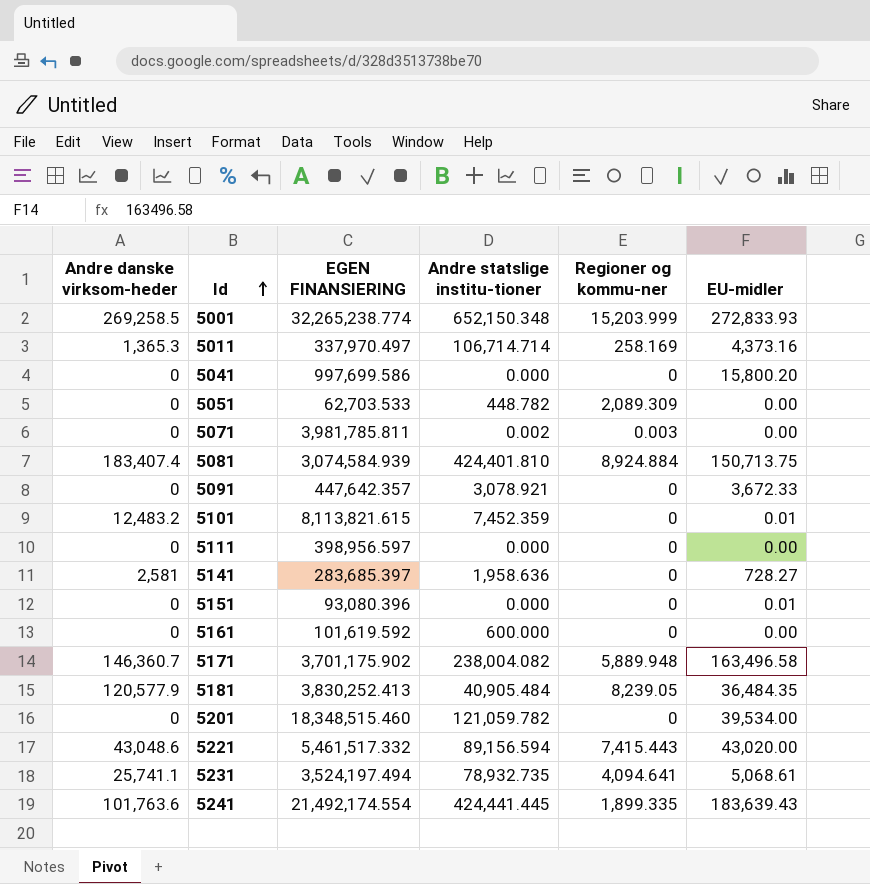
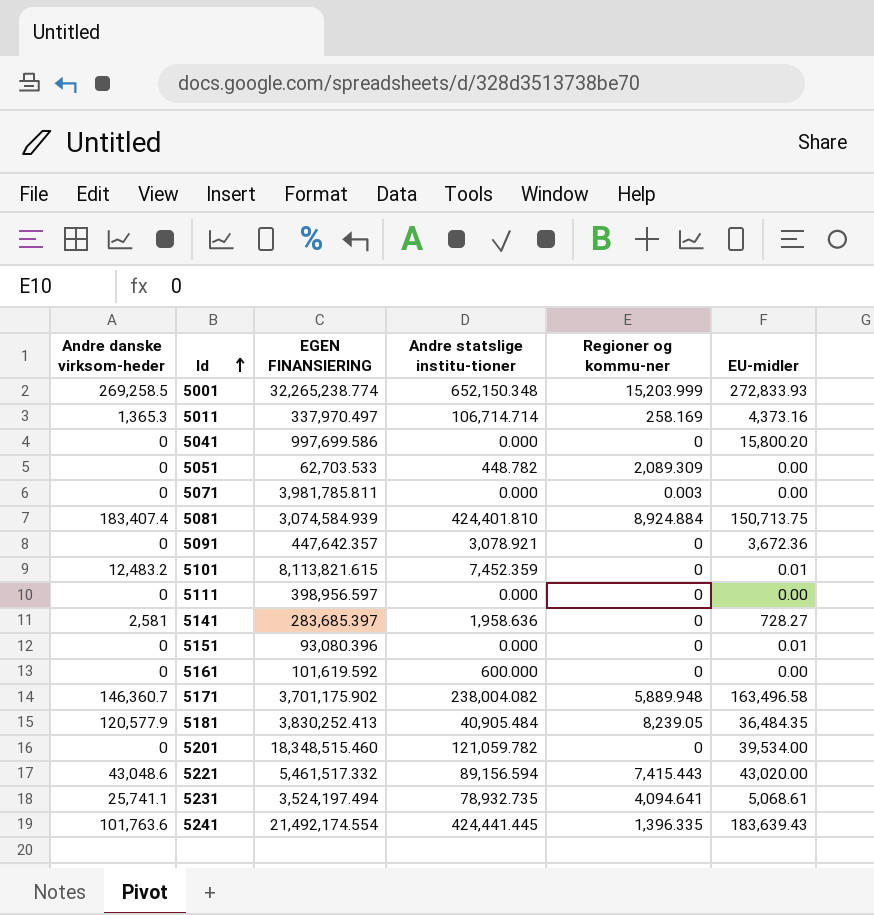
5071 | Andre statslige institu-tioner: 0.002 -> 0.000
5091 | EU-midler: 3,672.33 -> 3,672.36
5241 | Regioner og kommu-ner: 1,899.335 -> 1,396.335

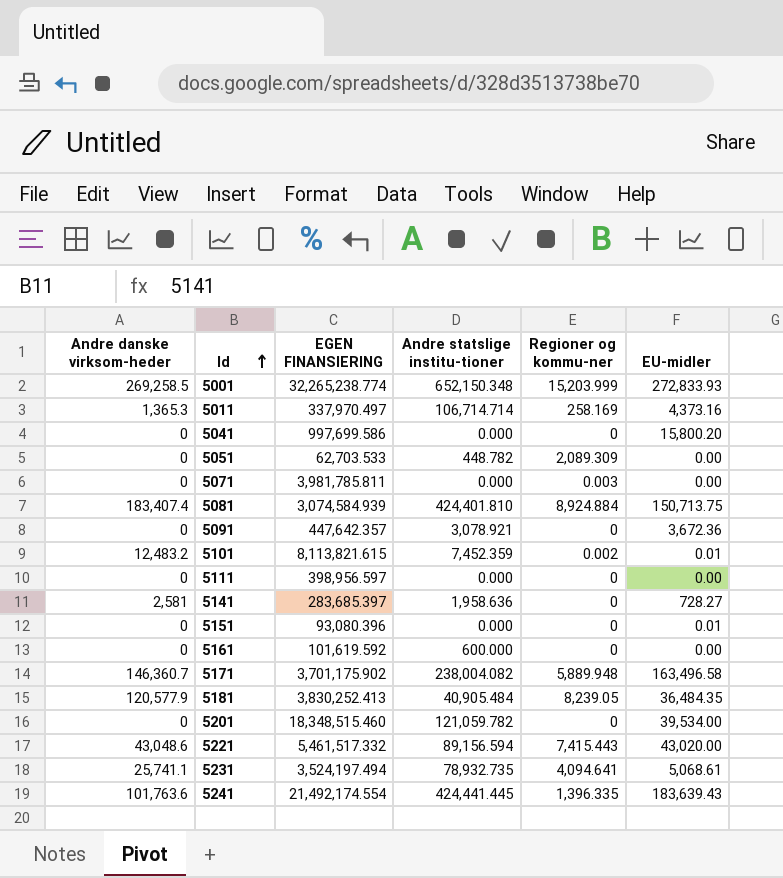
5101 | Regioner og kommu-ner: 0 -> 0.002

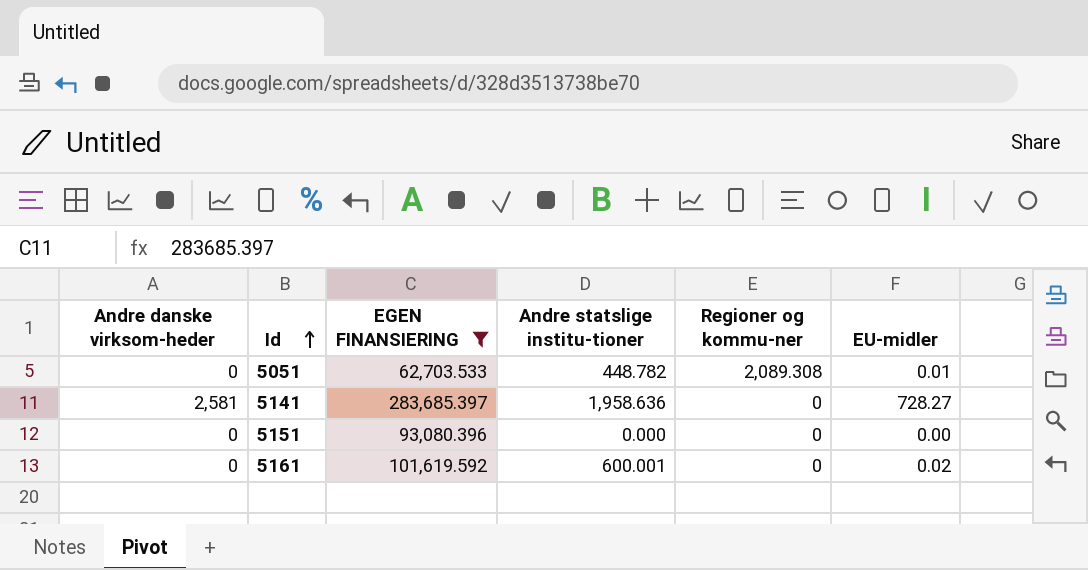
filter: none -> EGEN FINANSIERING <= 283,685.397
5051 | Regioner og kommu-ner: 2,089.309 -> 2,089.308
5051 | EU-midler: 0.00 -> 0.01
5151 | EU-midler: 0.01 -> 0.00
5161 | Andre statslige institu-tioner: 600.000 -> 600.001
5161 | EU-midler: 0.00 -> 0.02

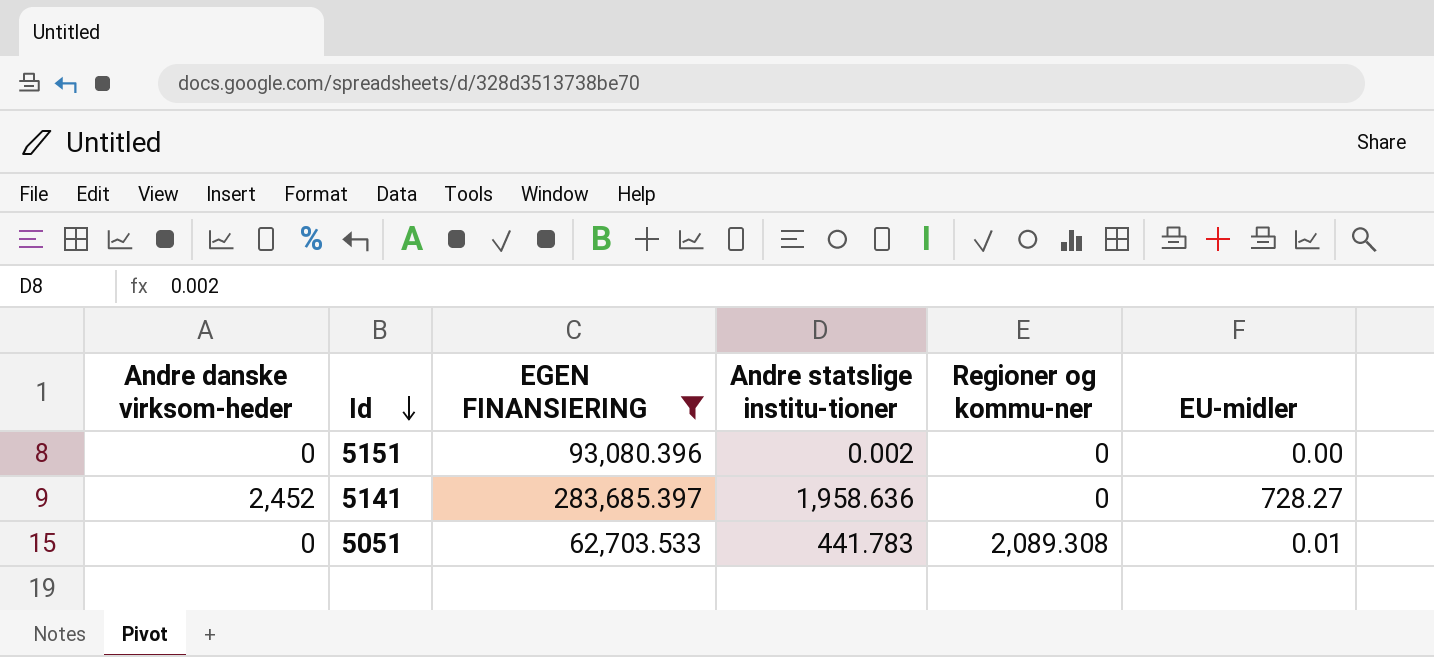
row order: Id ascending -> Id descending
row 5161: 0 | 101,619.592 | 600.001 | 0 | 0.02 -> none
5151 | Andre statslige institu-tioner: 0.000 -> 0.002
5141 | Andre danske virksom-heder: 2,581 -> 2,452
5051 | Andre statslige institu-tioner: 448.782 -> 441.783

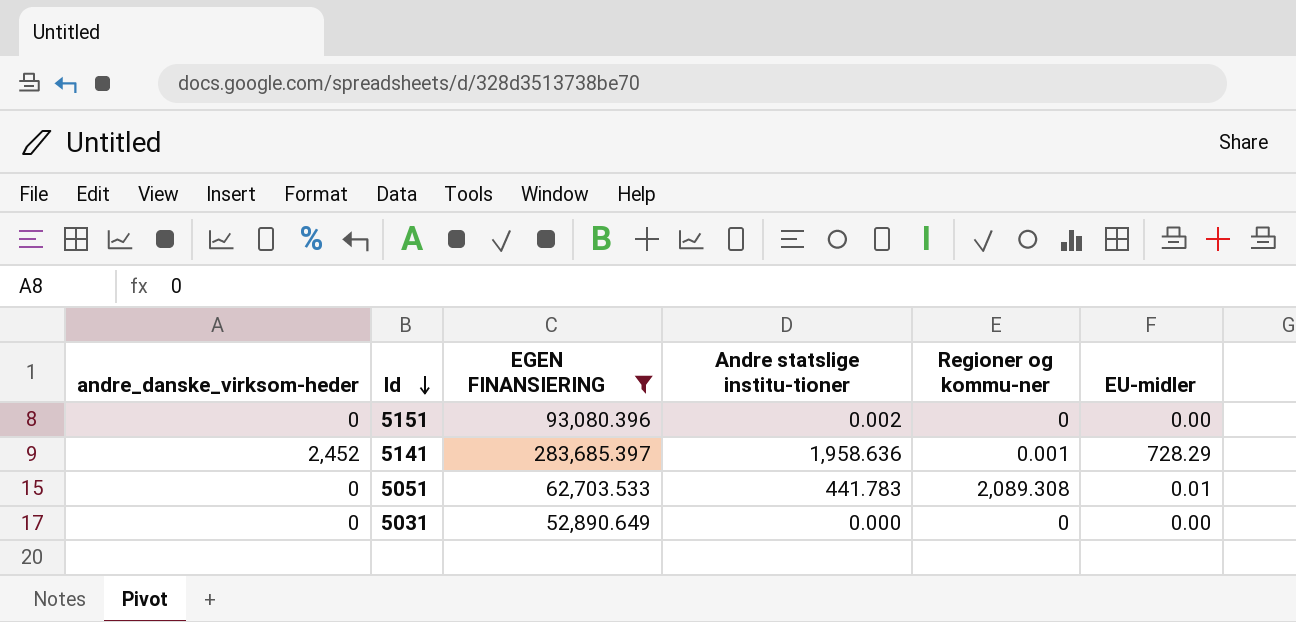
column name: Andre danske virksom-heder -> andre_danske_virksom-heder
5141 | Regioner og kommu-ner: 0 -> 0.001
5141 | EU-midler: 728.27 -> 728.29
row 5031: none -> 0 | 52,890.649 | 0.000 | 0 | 0.00

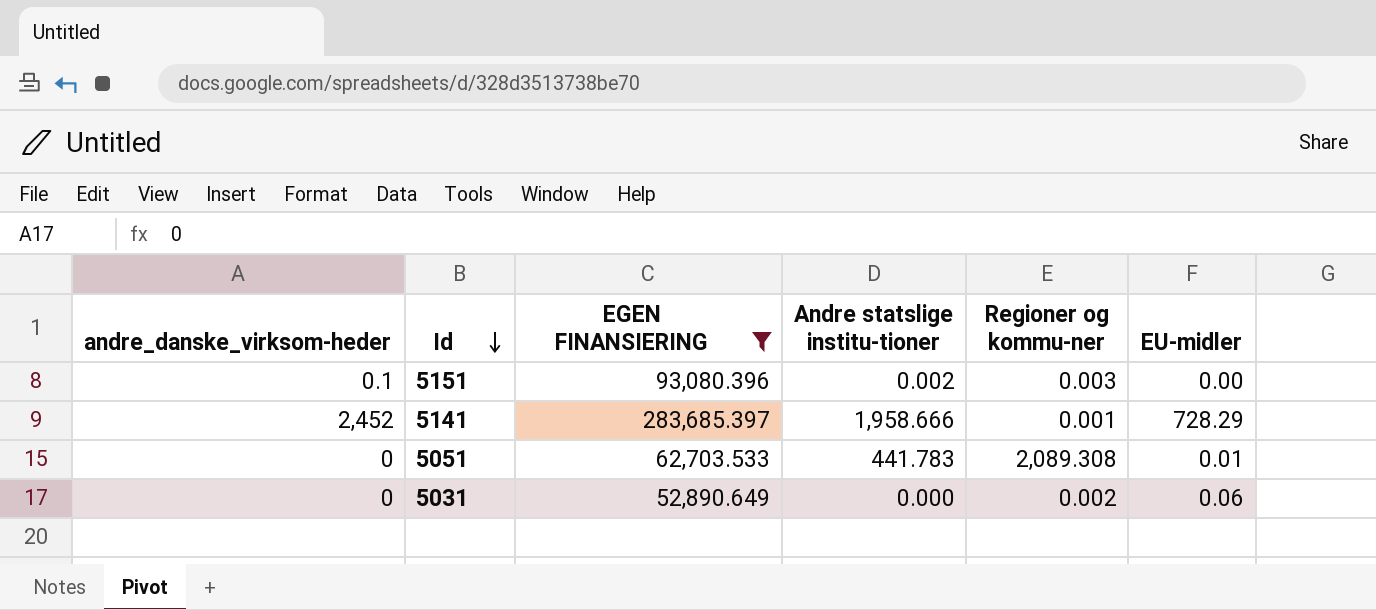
5151 | andre_danske_virksom-heder: 0 -> 0.1
5151 | Regioner og kommu-ner: 0 -> 0.003
5141 | Andre statslige institu-tioner: 1,958.636 -> 1,958.666
5031 | Regioner og kommu-ner: 0 -> 0.002
5031 | EU-midler: 0.00 -> 0.06

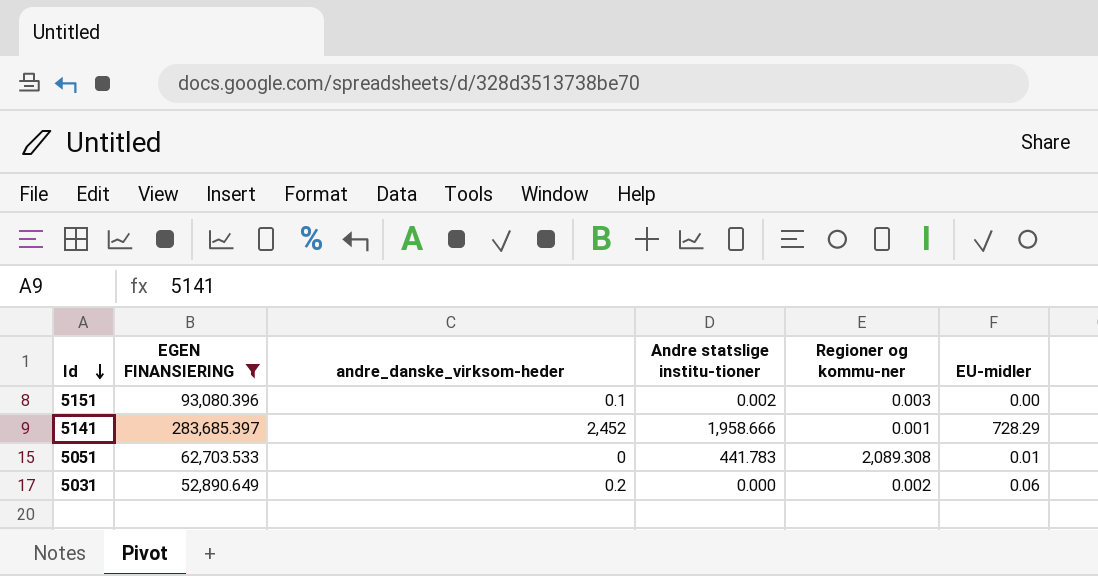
column andre_danske_virksom-heder | position: 1 -> 3
5031 | andre_danske_virksom-heder: 0 -> 0.2

